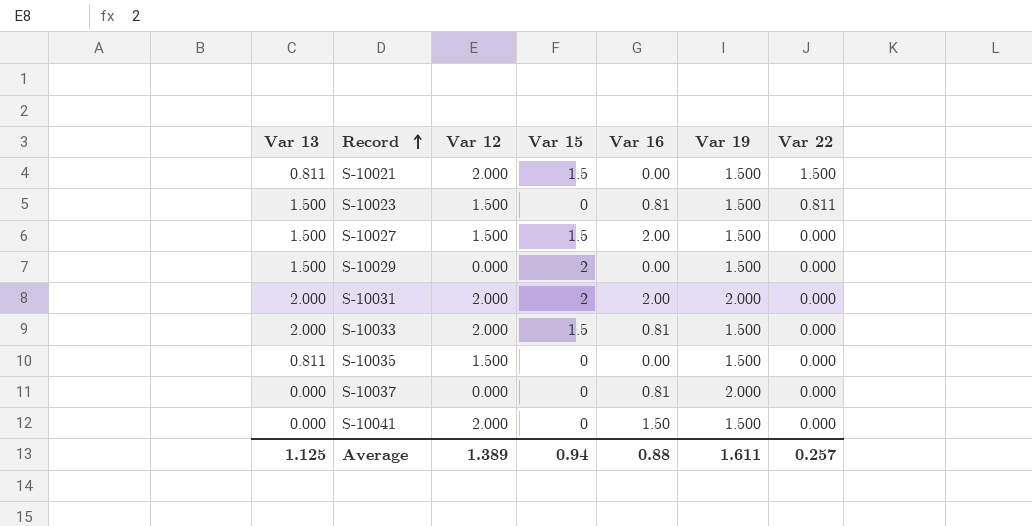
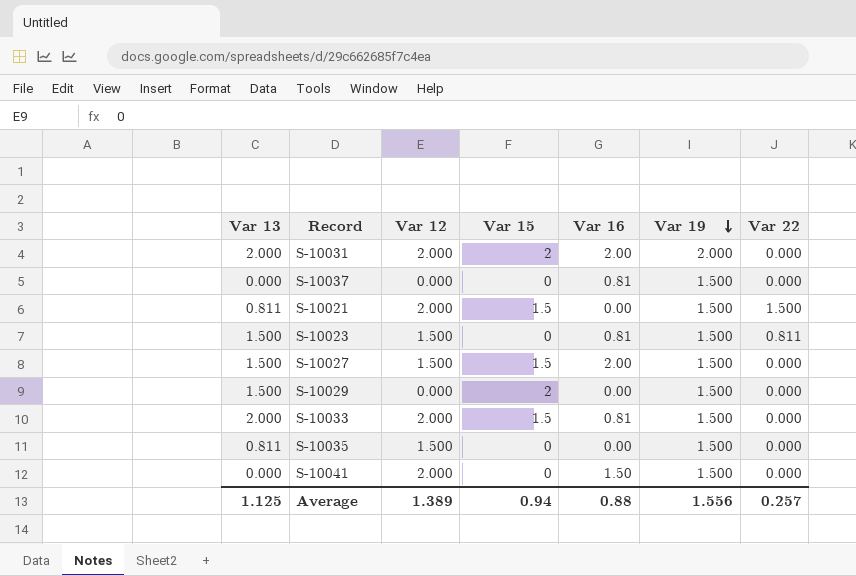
row order: Record ascending -> Var 19 descending
S-10037 | Var 19: 2.000 -> 1.500
Average | Var 19: 1.611 -> 1.556

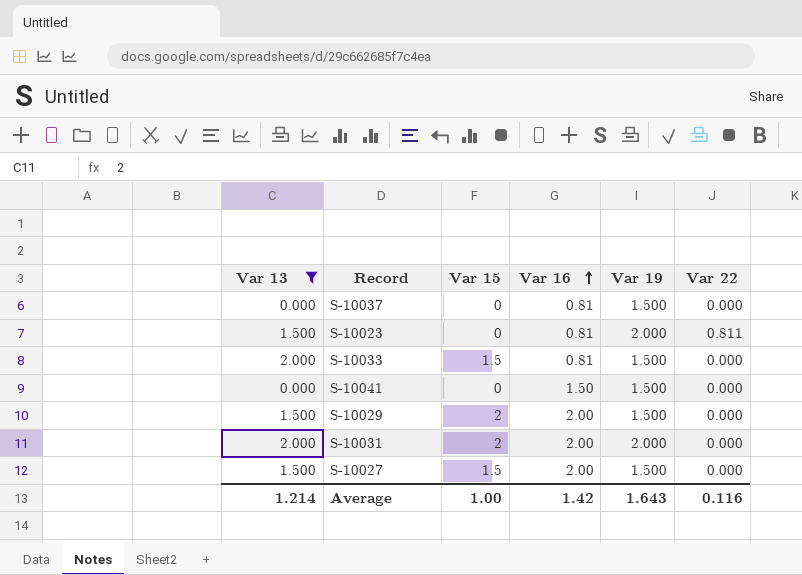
filter: none -> Var 13 != 0.811
row order: Var 19 descending -> Var 16 ascending
column Var 12 | position: 3 -> none
S-10023 | Var 19: 1.500 -> 2.000
S-10029 | Var 16: 0.00 -> 2.00
Average | Var 13: 1.125 -> 1.214
Average | Var 15: 0.94 -> 1.00
Average | Var 16: 0.88 -> 1.42
Average | Var 19: 1.556 -> 1.643
Average | Var 22: 0.257 -> 0.116

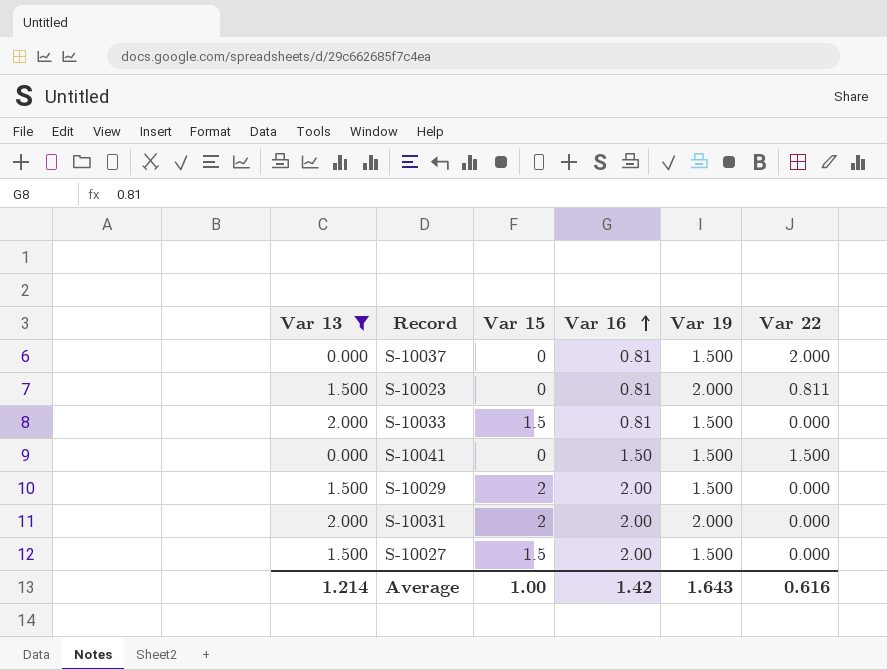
S-10037 | Var 22: 0.000 -> 2.000
S-10041 | Var 22: 0.000 -> 1.500
Average | Var 22: 0.116 -> 0.616

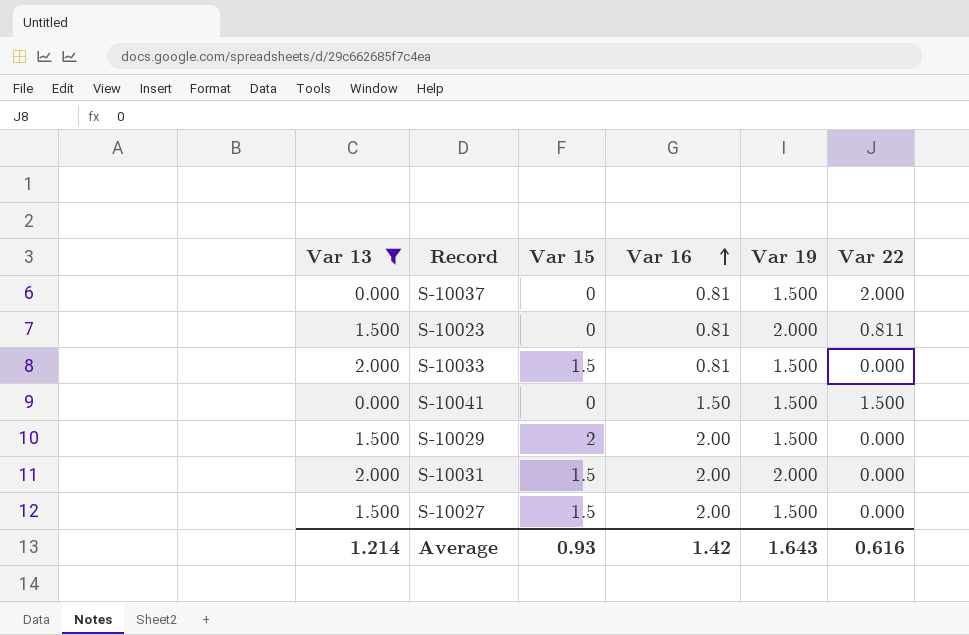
S-10031 | Var 15: 2 -> 1.5
Average | Var 15: 1.00 -> 0.93

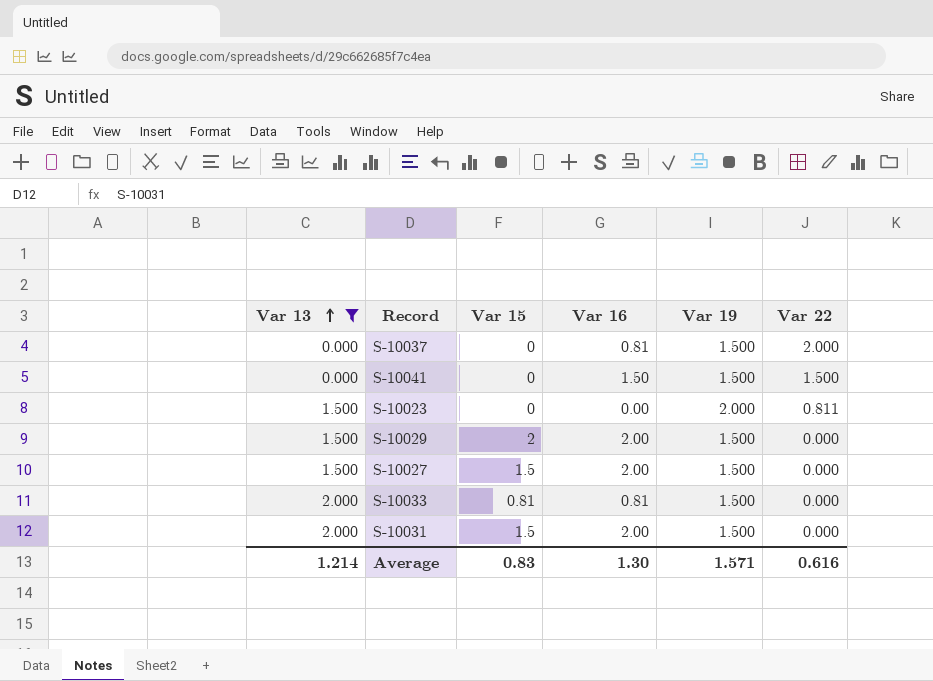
row order: Var 16 ascending -> Var 13 ascending
S-10023 | Var 16: 0.81 -> 0.00
S-10033 | Var 15: 1.5 -> 0.81
S-10031 | Var 19: 2.000 -> 1.500
Average | Var 15: 0.93 -> 0.83
Average | Var 16: 1.42 -> 1.30
Average | Var 19: 1.643 -> 1.571

